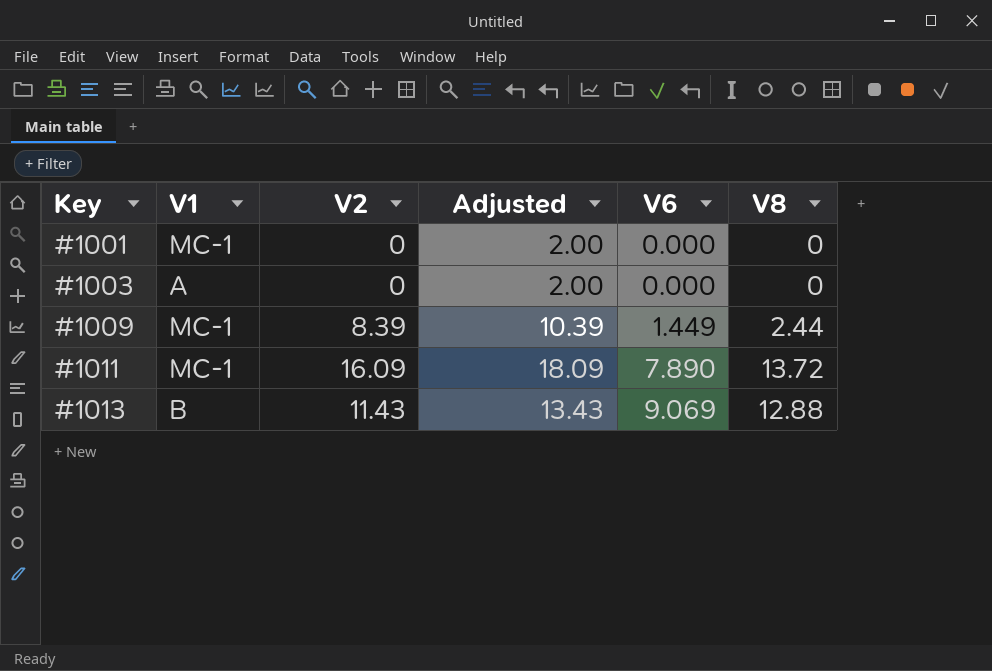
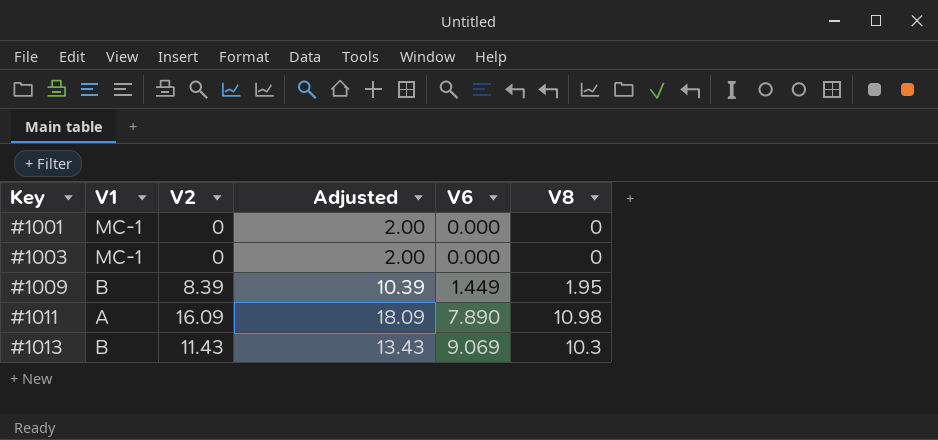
#1003 | V1: A -> MC-1
#1009 | V1: MC-1 -> B
#1009 | V8: 2.44 -> 1.95
#1011 | V1: MC-1 -> A
#1011 | V8: 13.72 -> 10.98
#1013 | V8: 12.88 -> 10.3

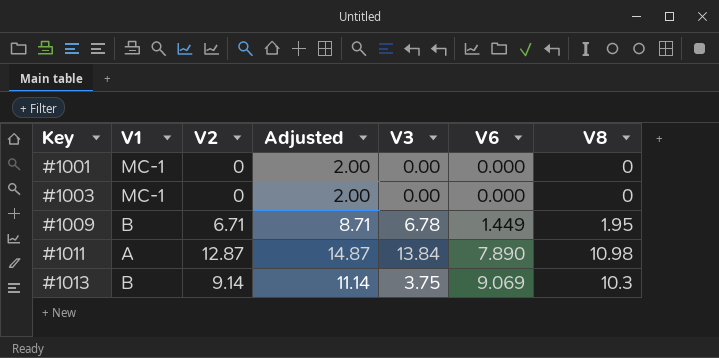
column V3 | position: none -> 5
#1009 | V2: 8.39 -> 6.71
#1009 | Adjusted: 10.39 -> 8.71
#1011 | V2: 16.09 -> 12.87
#1011 | Adjusted: 18.09 -> 14.87
#1013 | V2: 11.43 -> 9.14
#1013 | Adjusted: 13.43 -> 11.14

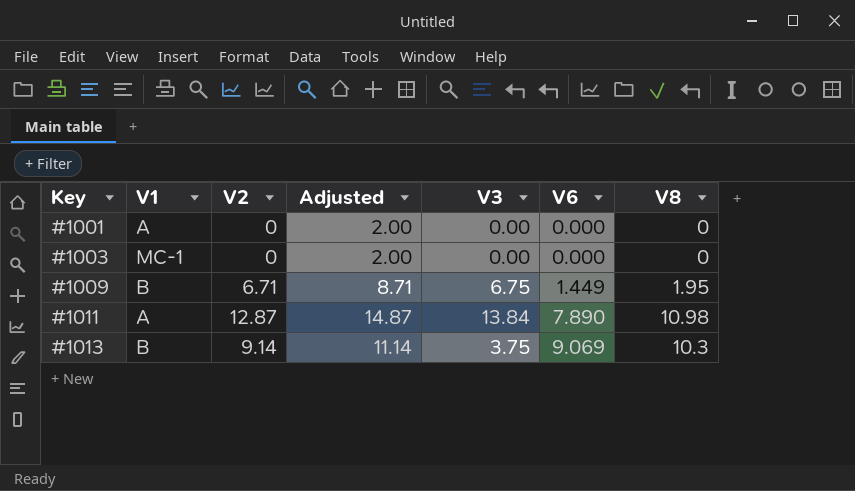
#1001 | V1: MC-1 -> A
#1009 | V3: 6.78 -> 6.75

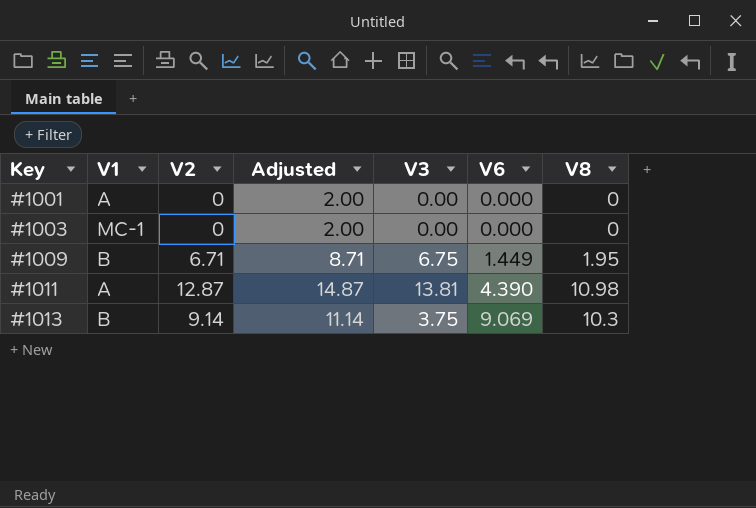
#1011 | V3: 13.84 -> 13.81
#1011 | V6: 7.890 -> 4.390

